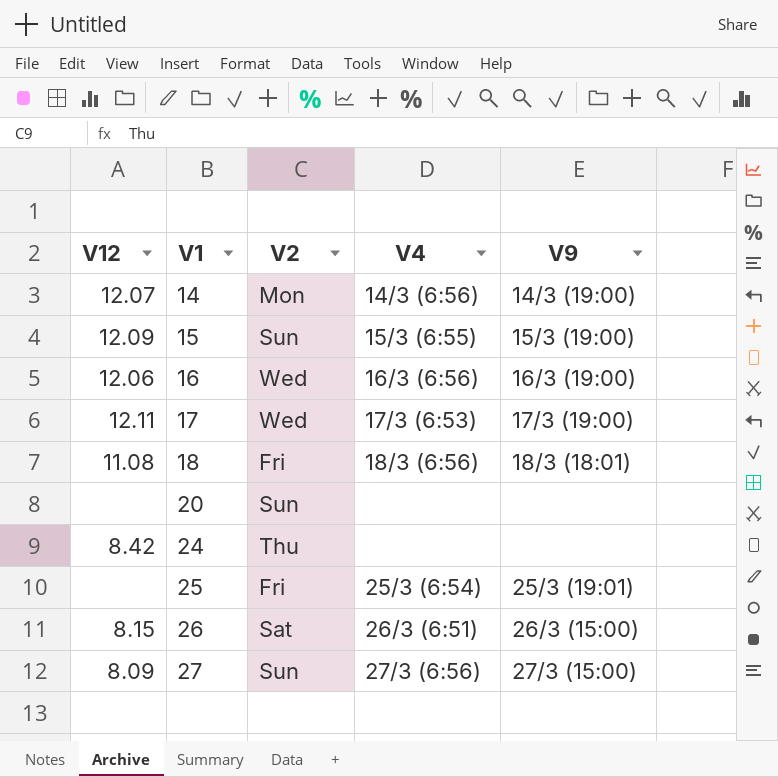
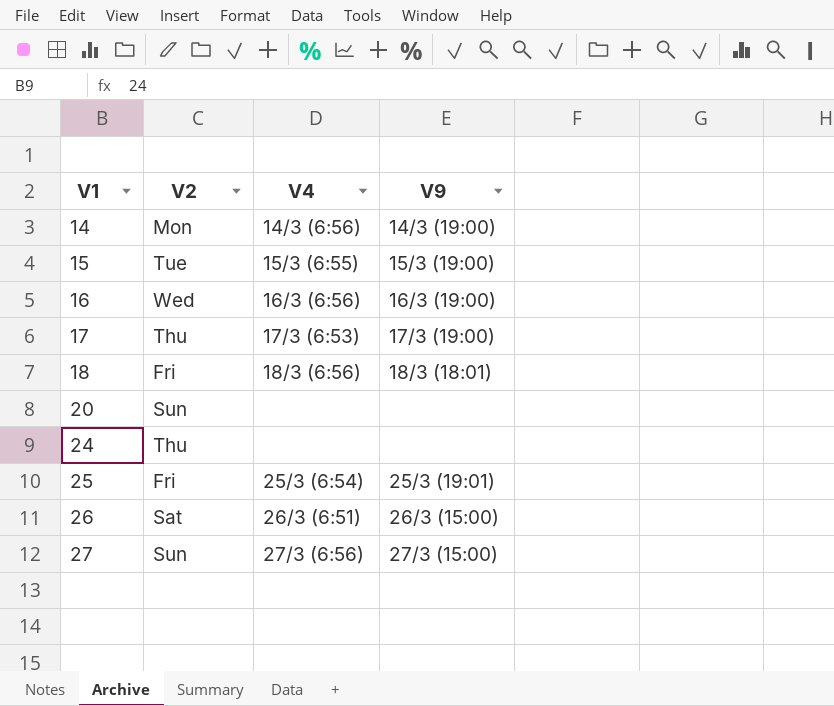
column V12 | position: 1 -> none
15 | V2: Sun -> Tue
17 | V2: Wed -> Thu

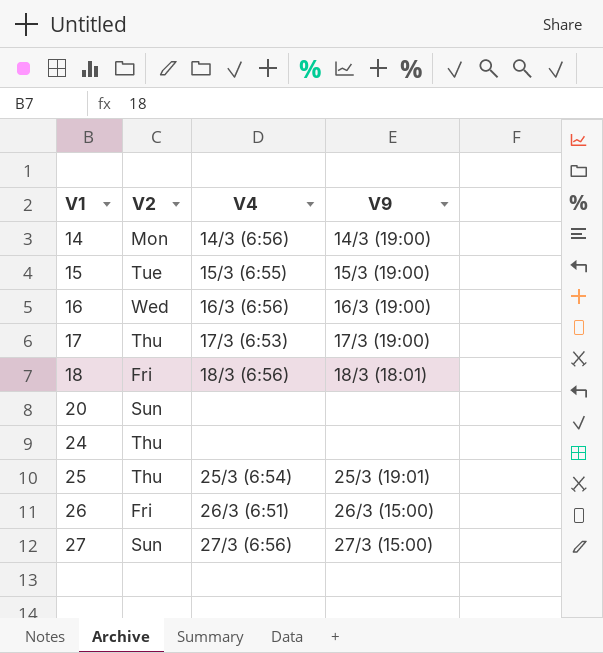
25 | V2: Fri -> Thu
26 | V2: Sat -> Fri

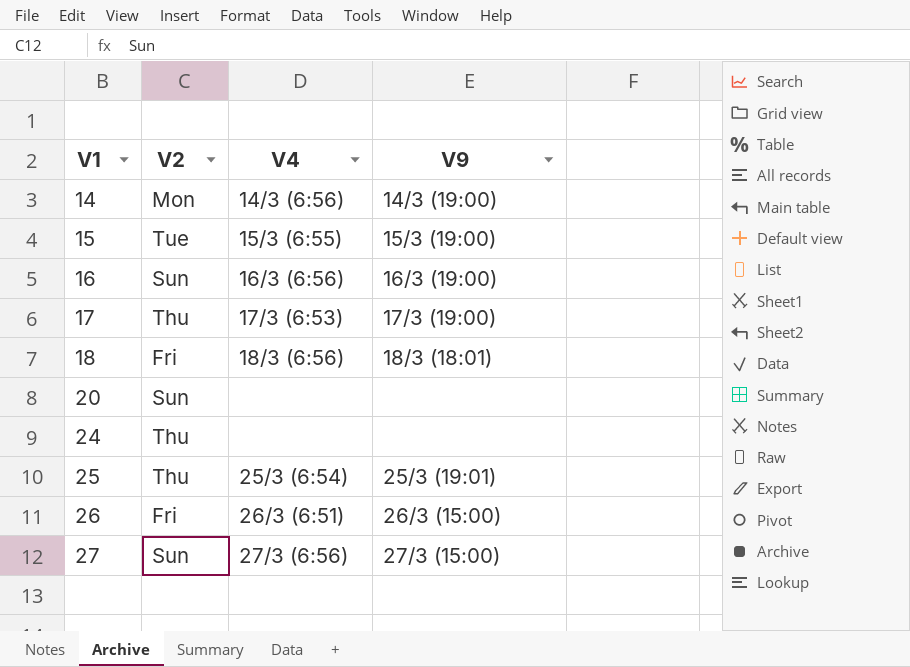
16 | V2: Wed -> Sun

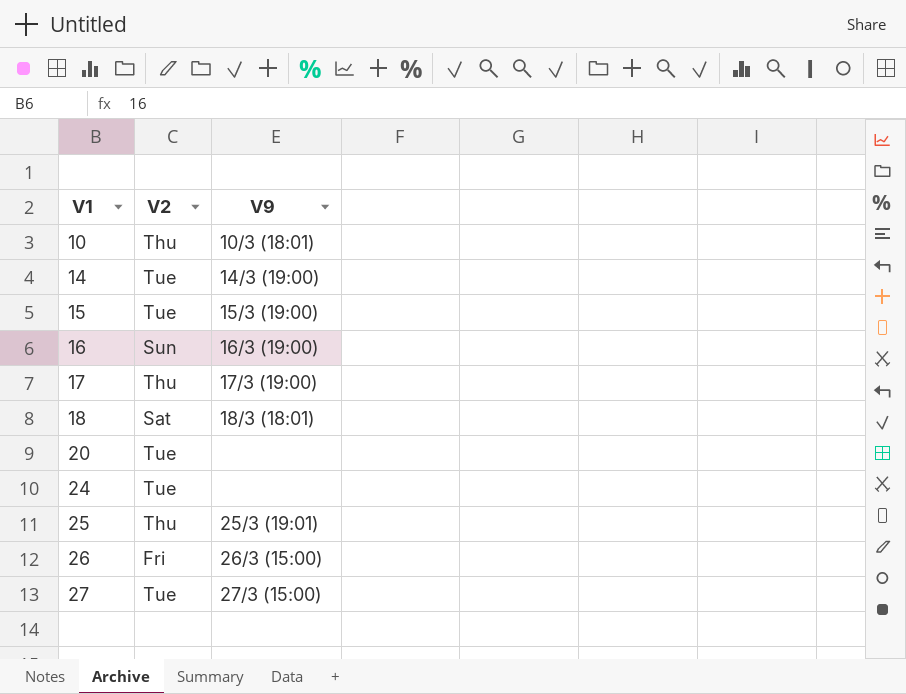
column V4 | position: 3 -> none
row 10: none -> Thu | 10/3 (18:01)
14 | V2: Mon -> Tue
18 | V2: Fri -> Sat
20 | V2: Sun -> Tue
24 | V2: Thu -> Tue
27 | V2: Sun -> Tue

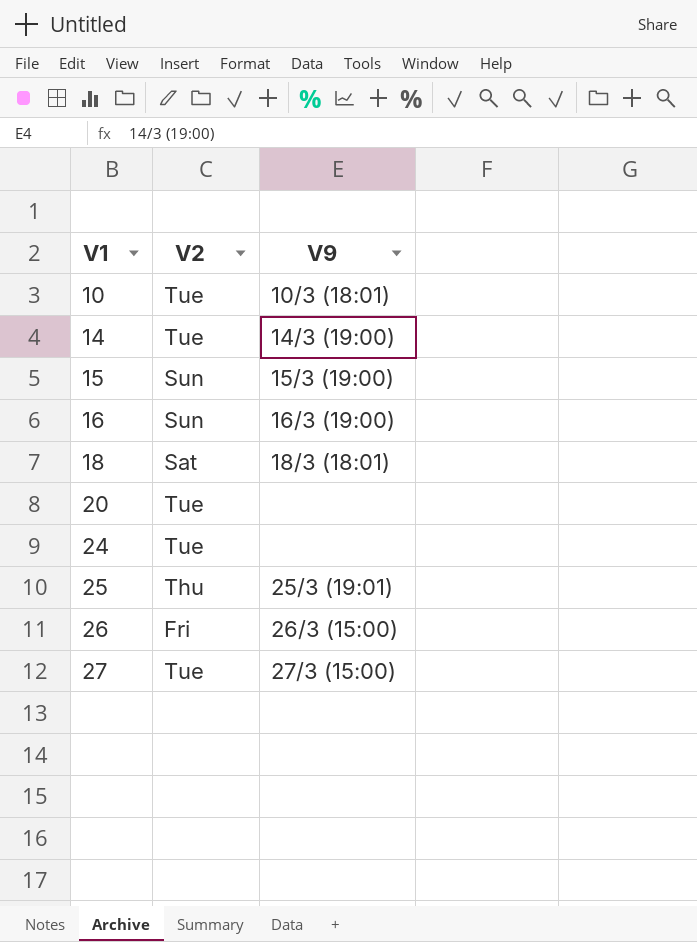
row 17: Thu | 17/3 (19:00) -> none
10 | V2: Thu -> Tue
15 | V2: Tue -> Sun

